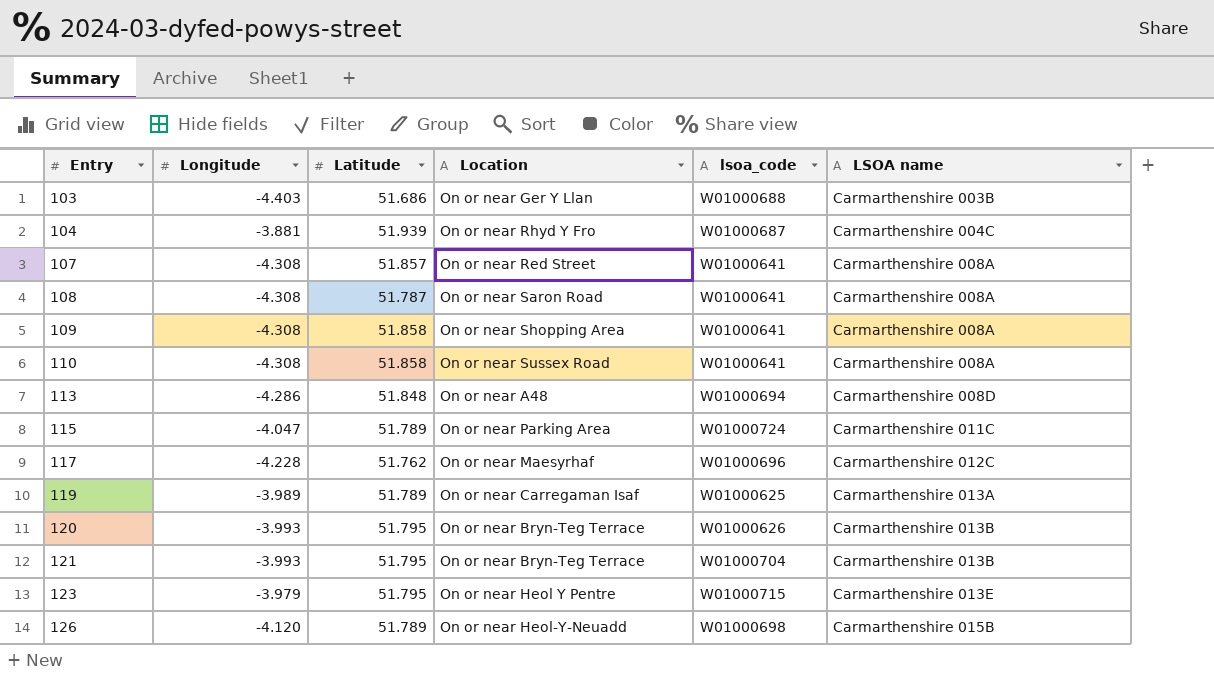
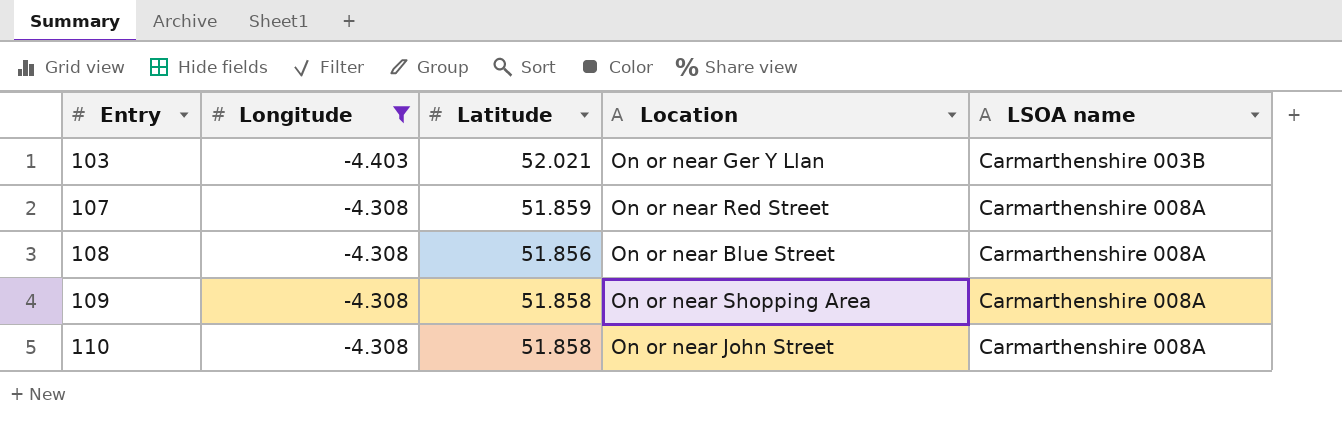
filter: none -> Longitude <= -4.308
column lsoa_code | position: 5 -> none
103 | Latitude: 51.686 -> 52.021
107 | Latitude: 51.857 -> 51.859
108 | Latitude: 51.787 -> 51.856
108 | Location: On or near Saron Road -> On or near Blue Street
110 | Location: On or near Sussex Road -> On or near John Street

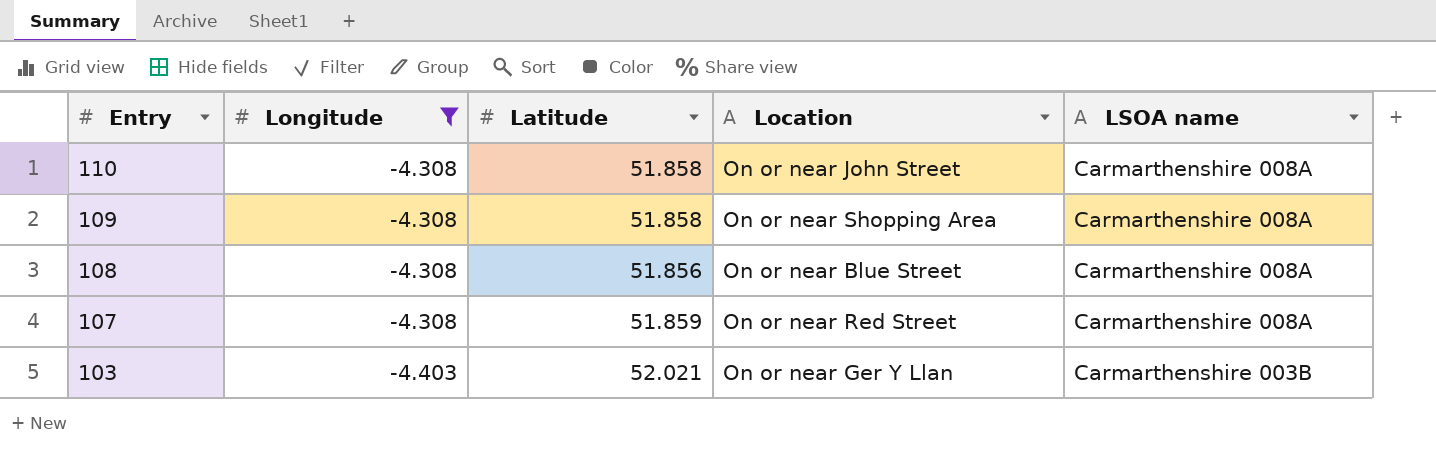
row order: Entry ascending -> Entry descending

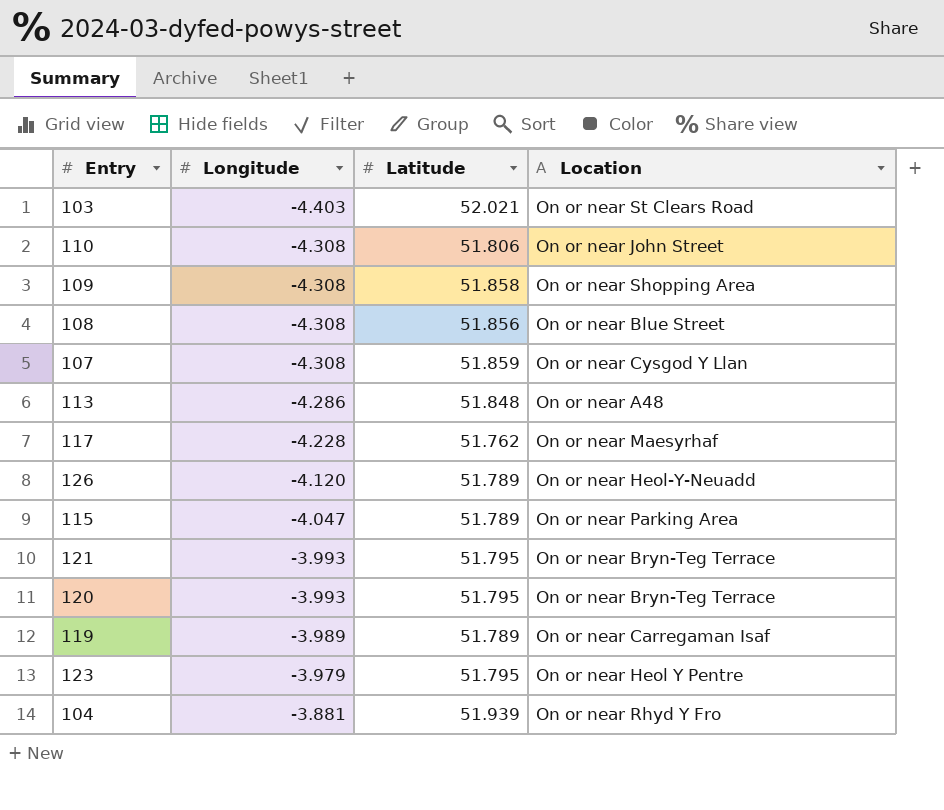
filter: Longitude <= -4.308 -> none
row order: Entry descending -> Longitude ascending
column LSOA name | position: 5 -> none
103 | Location: On or near Ger Y Llan -> On or near St Clears Road
110 | Latitude: 51.858 -> 51.806
107 | Location: On or near Red Street -> On or near Cysgod Y Llan

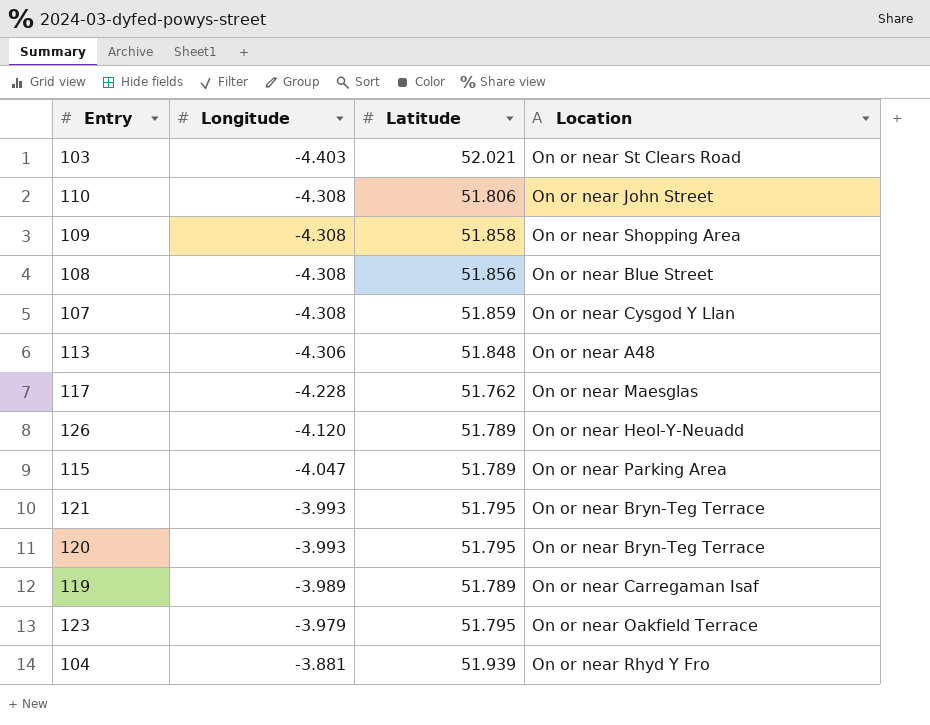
113 | Longitude: -4.286 -> -4.306
117 | Location: On or near Maesyrhaf -> On or near Maesglas
123 | Location: On or near Heol Y Pentre -> On or near Oakfield Terrace

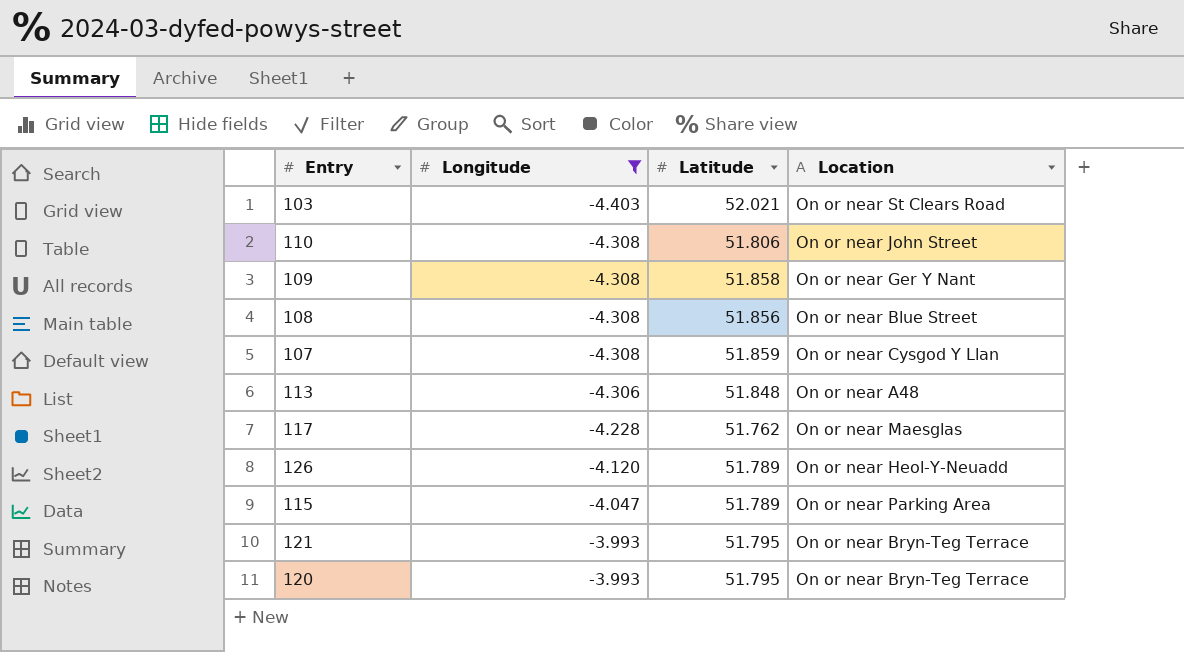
filter: none -> Longitude <= -3.993
109 | Location: On or near Shopping Area -> On or near Ger Y Nant

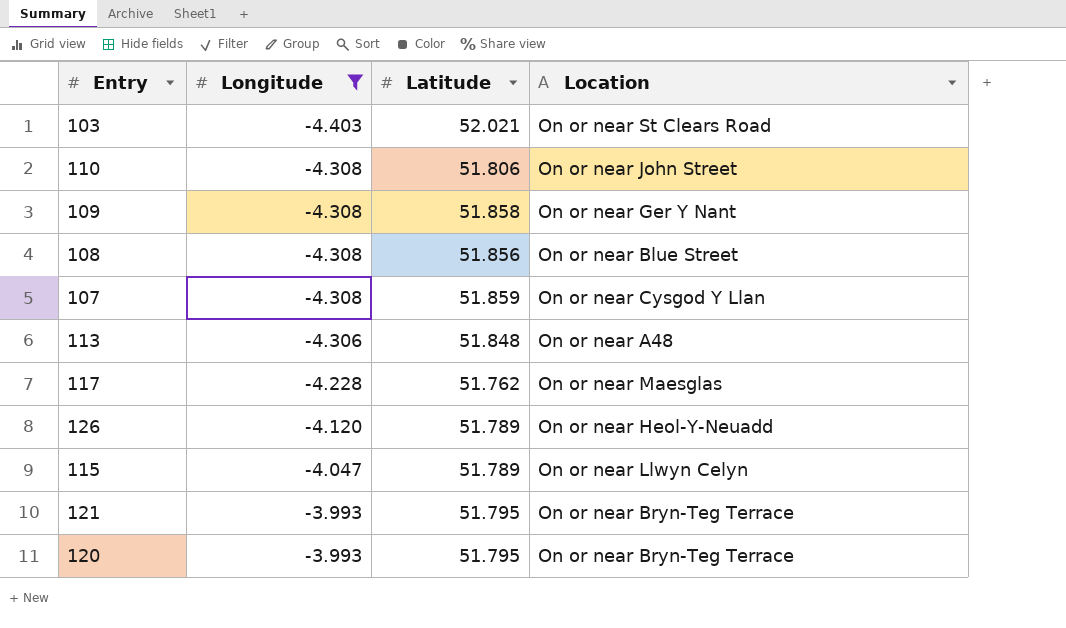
115 | Location: On or near Parking Area -> On or near Llwyn Celyn

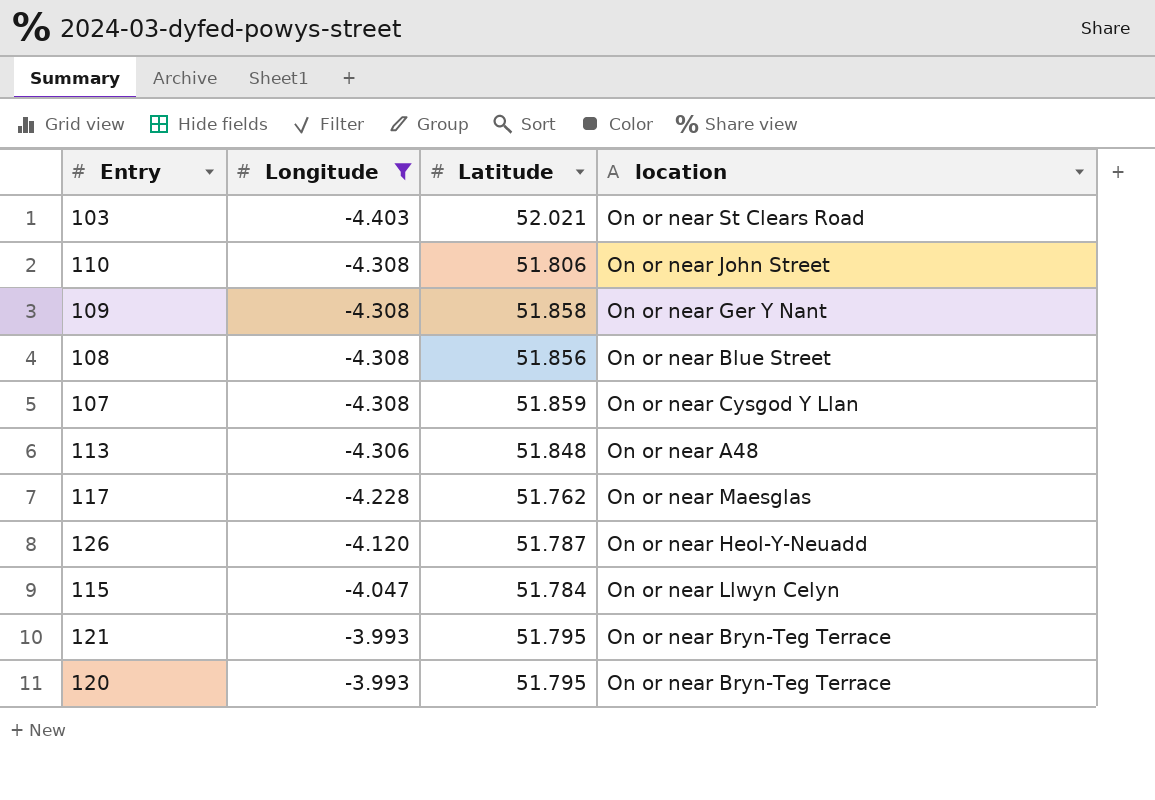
column name: Location -> location
126 | Latitude: 51.789 -> 51.787
115 | Latitude: 51.789 -> 51.784

